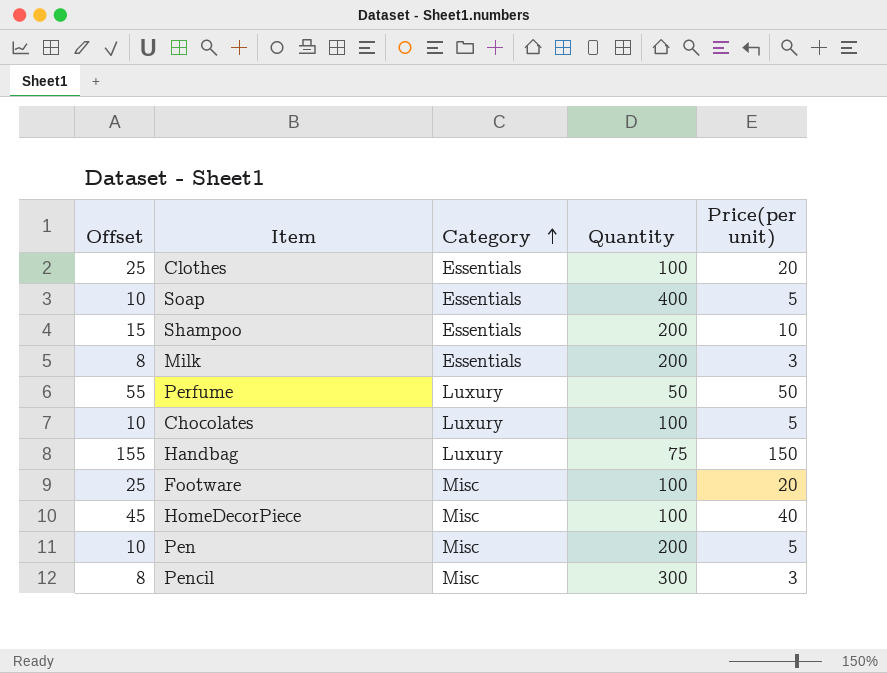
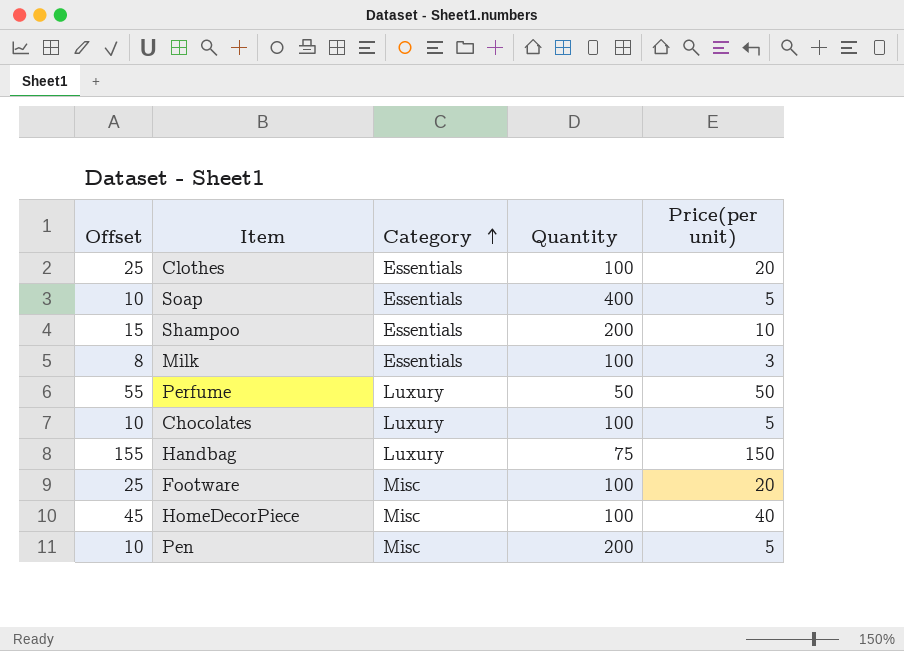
row Pencil: 8 | Misc | 300 | 3 -> none
Milk | Quantity: 200 -> 100

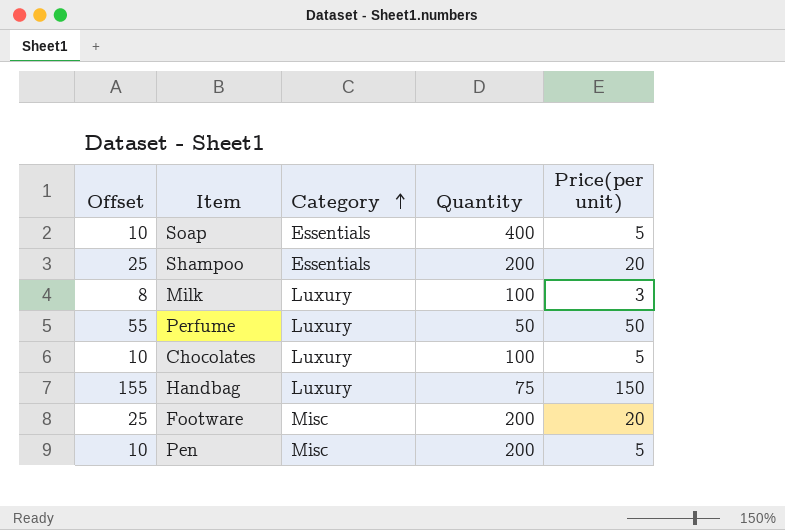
row Clothes: 25 | Essentials | 100 | 20 -> none
row HomeDecorPiece: 45 | Misc | 100 | 40 -> none
Shampoo | Offset: 15 -> 25
Shampoo | Price(per unit): 10 -> 20
Milk | Category: Essentials -> Luxury
Footware | Quantity: 100 -> 200

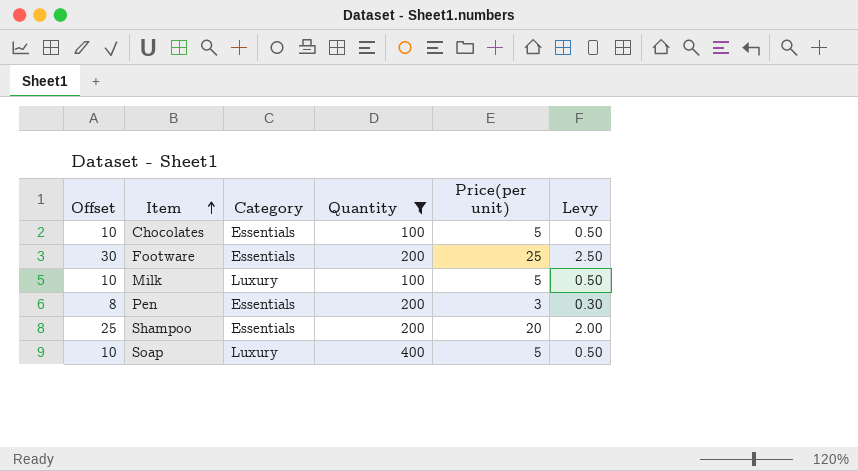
filter: none -> Quantity >= 100
row order: Category ascending -> Item ascending
column Levy | formula: none -> [Price(per unit)] * 0.1
Chocolates | Category: Luxury -> Essentials
Footware | Offset: 25 -> 30
Footware | Category: Misc -> Essentials
Footware | Price(per unit): 20 -> 25
Milk | Offset: 8 -> 10
Milk | Price(per unit): 3 -> 5
Pen | Offset: 10 -> 8
Pen | Category: Misc -> Essentials
Pen | Price(per unit): 5 -> 3
Soap | Category: Essentials -> Luxury

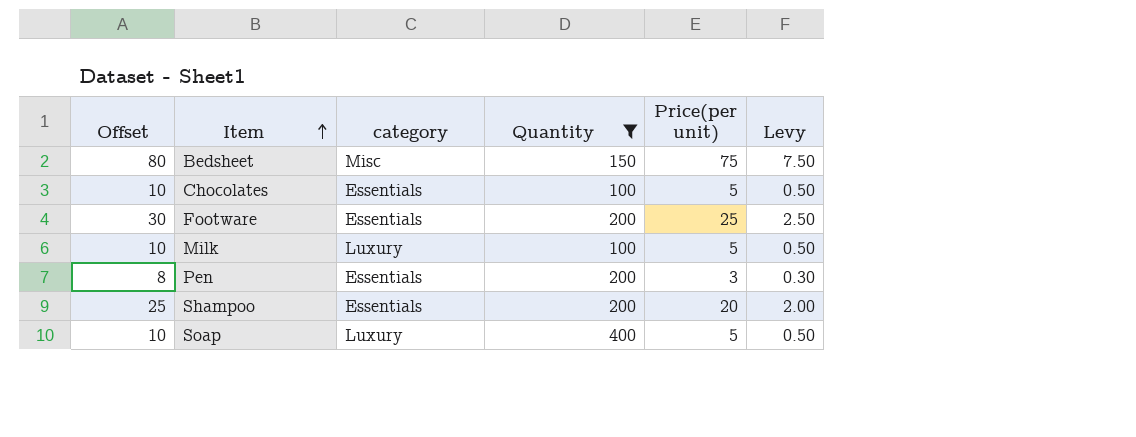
column name: Category -> category
row Bedsheet: none -> 80 | Misc | 150 | 75 | 7.50

